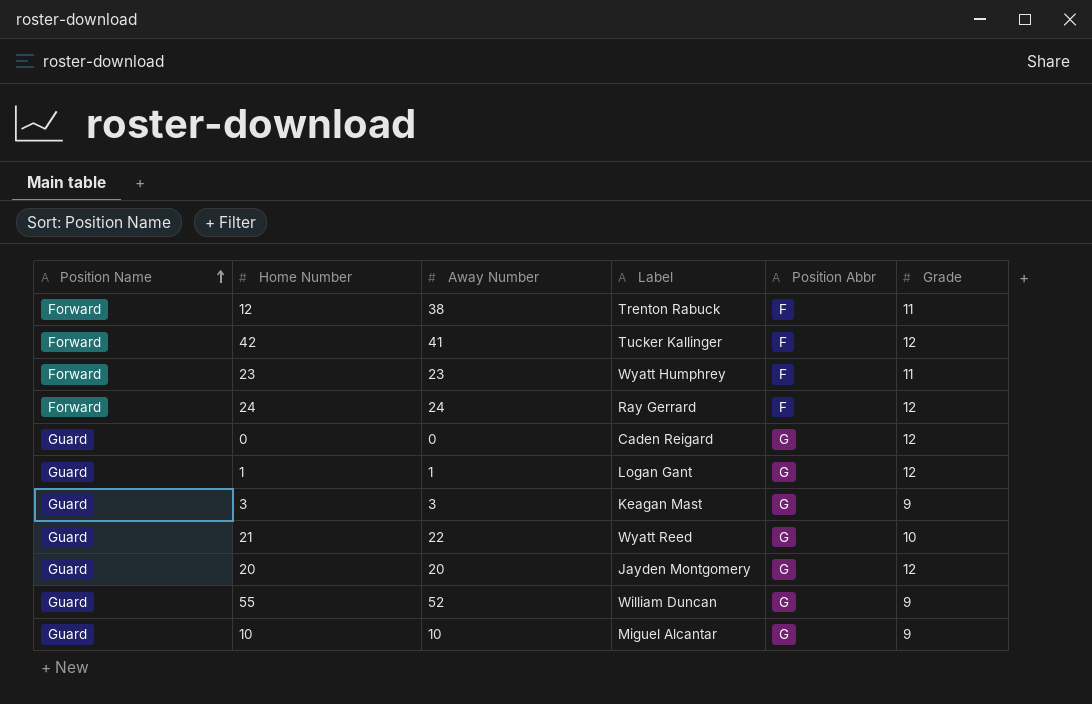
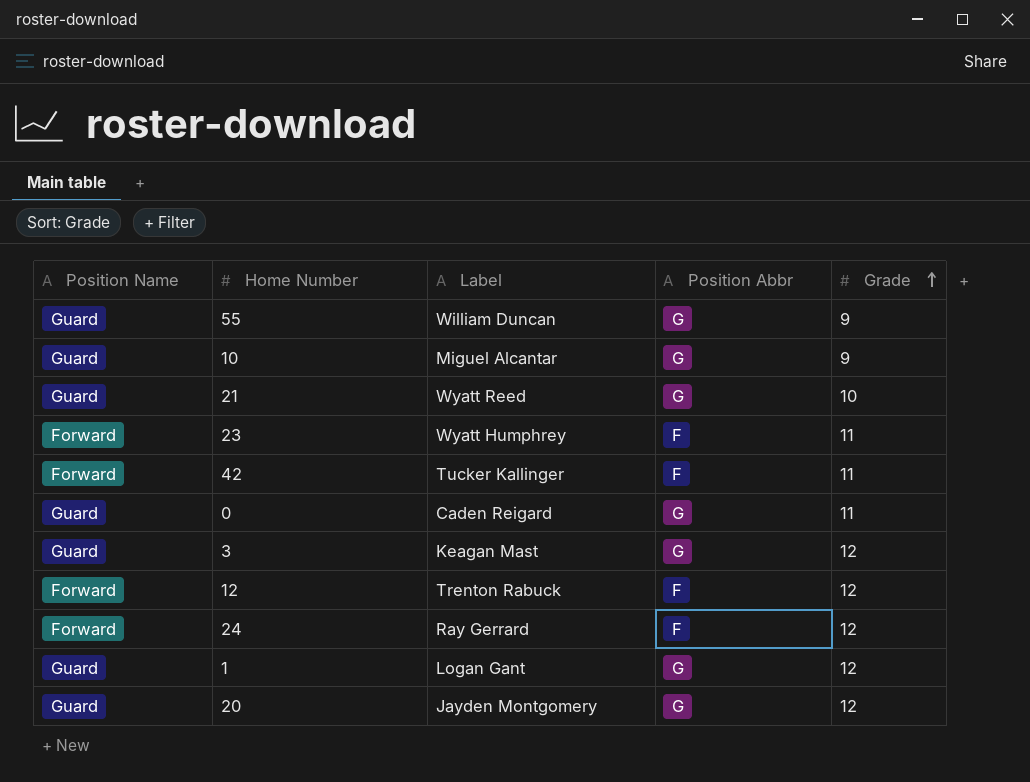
row order: Position Name ascending -> Grade ascending
column Away Number | position: 3 -> none
42 | Grade: 12 -> 11
0 | Grade: 12 -> 11
3 | Grade: 9 -> 12
12 | Grade: 11 -> 12

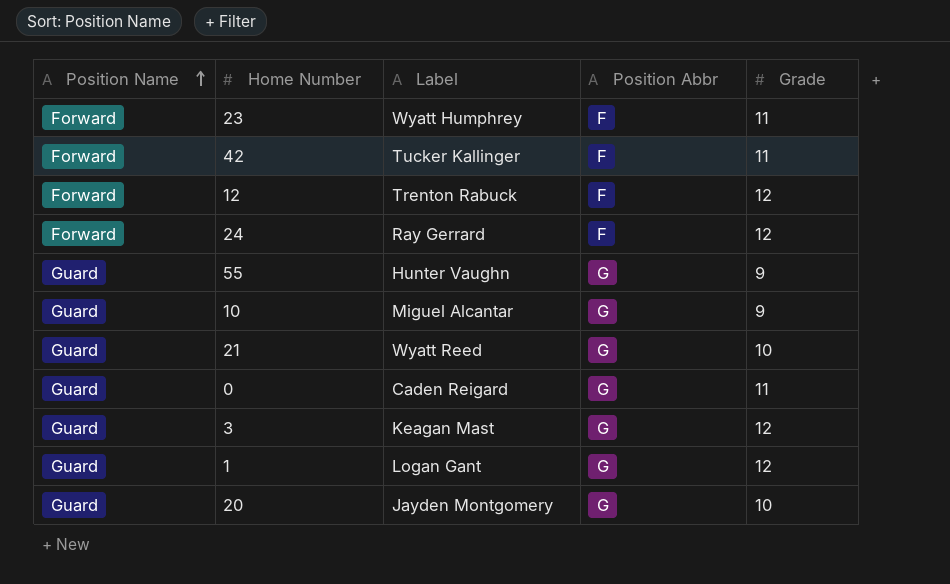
row order: Grade ascending -> Position Name ascending
55 | Label: William Duncan -> Hunter Vaughn
20 | Grade: 12 -> 10

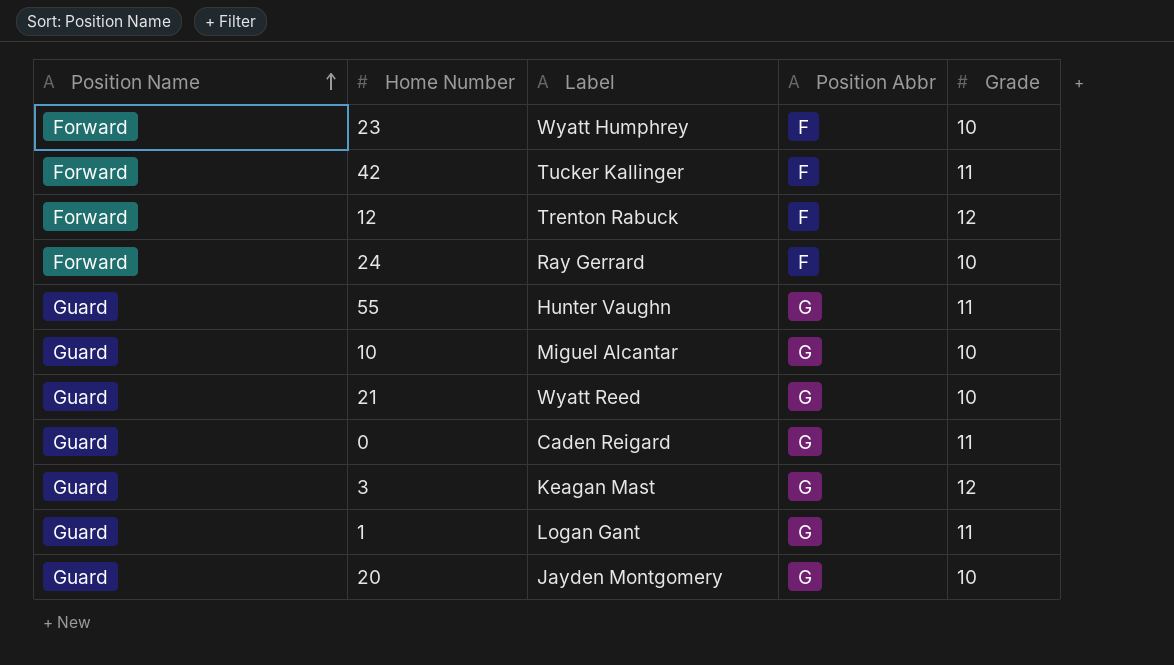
23 | Grade: 11 -> 10
24 | Grade: 12 -> 10
55 | Grade: 9 -> 11
10 | Grade: 9 -> 10
1 | Grade: 12 -> 11

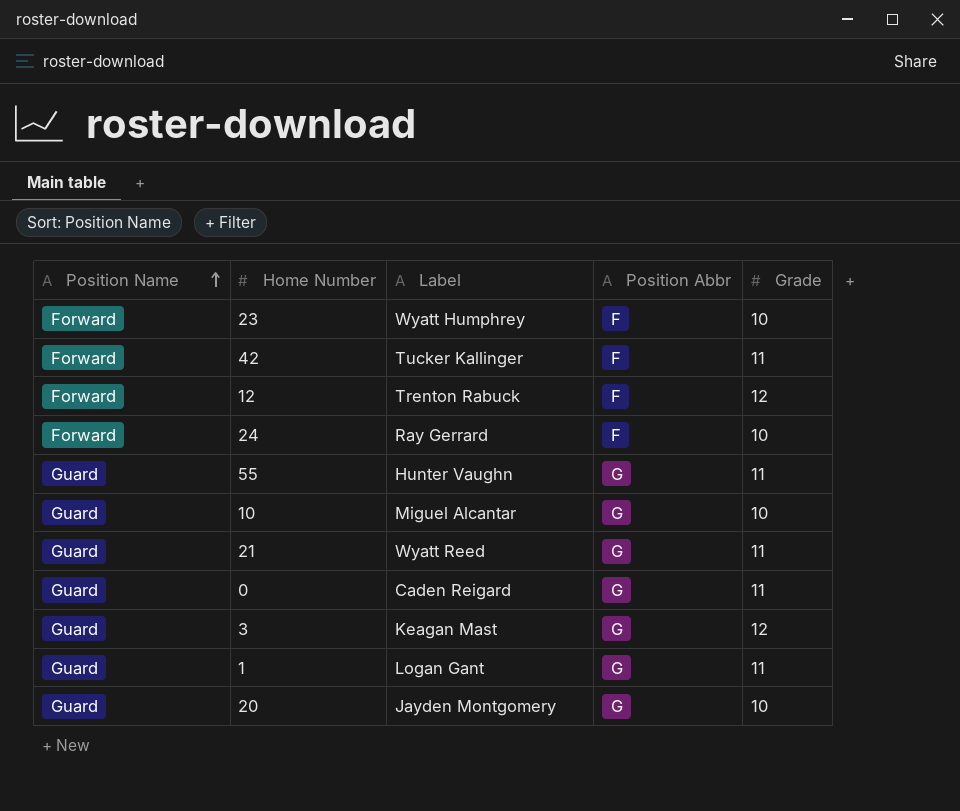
21 | Grade: 10 -> 11

